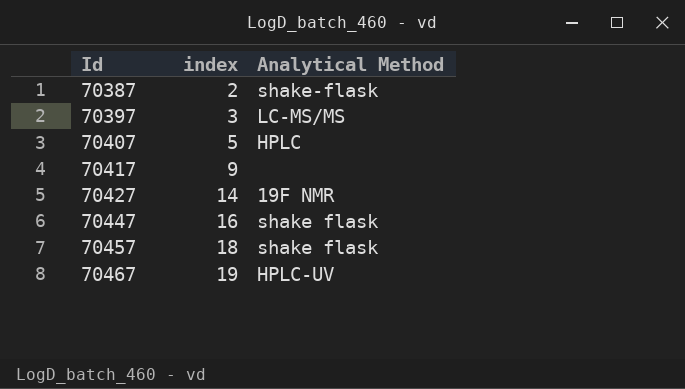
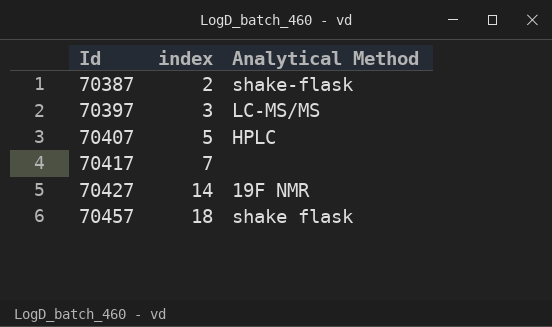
row 70447: 16 | shake flask -> none
row 70467: 19 | HPLC-UV -> none
70417 | index: 9 -> 7

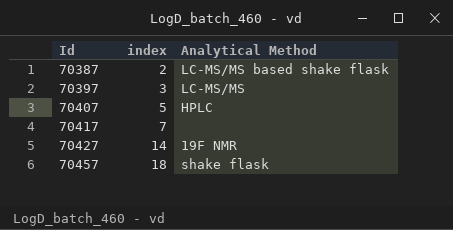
70387 | Analytical Method: shake-flask -> LC-MS/MS based shake flask

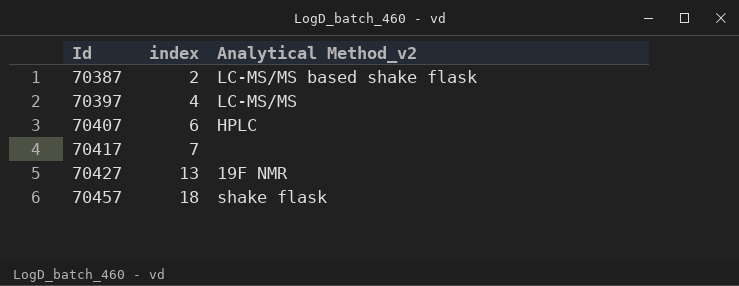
column name: Analytical Method -> Analytical Method_v2
70397 | index: 3 -> 4
70407 | index: 5 -> 6
70427 | index: 14 -> 13

